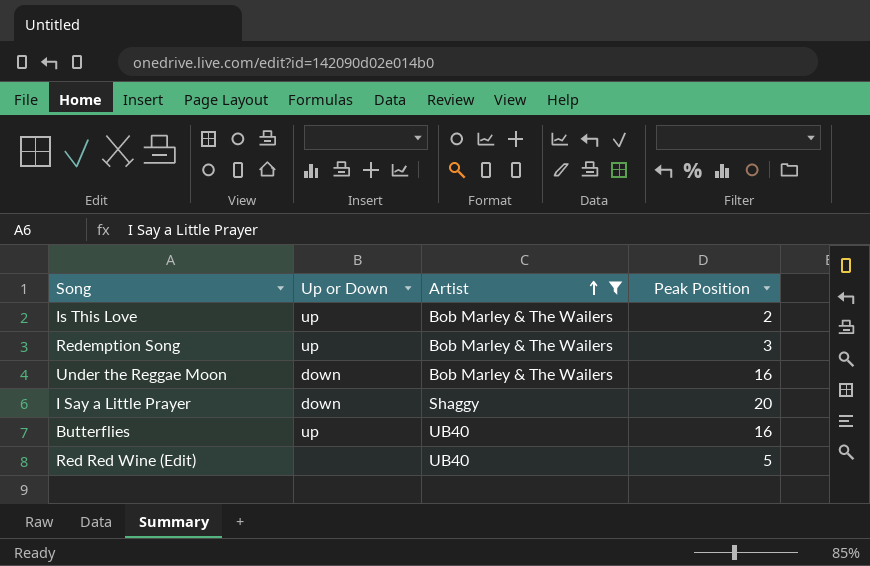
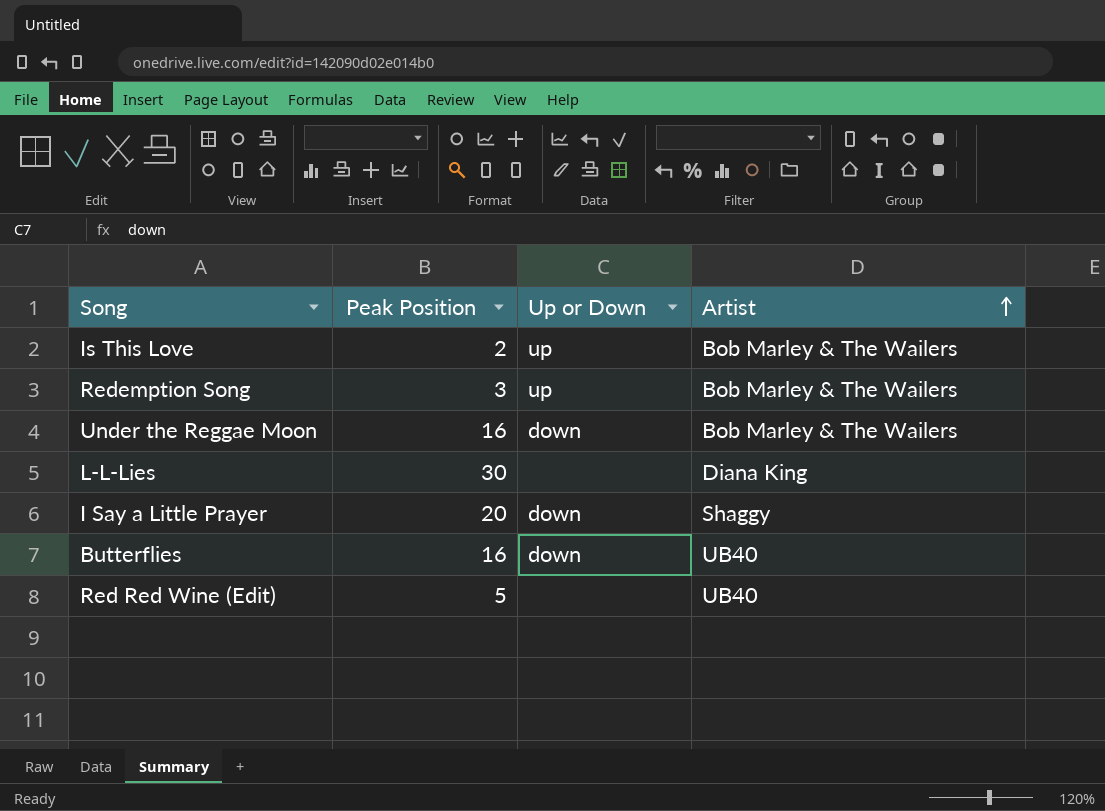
filter: Artist != Diana King -> none
column Peak Position | position: 4 -> 2
Butterflies | Up or Down: up -> down

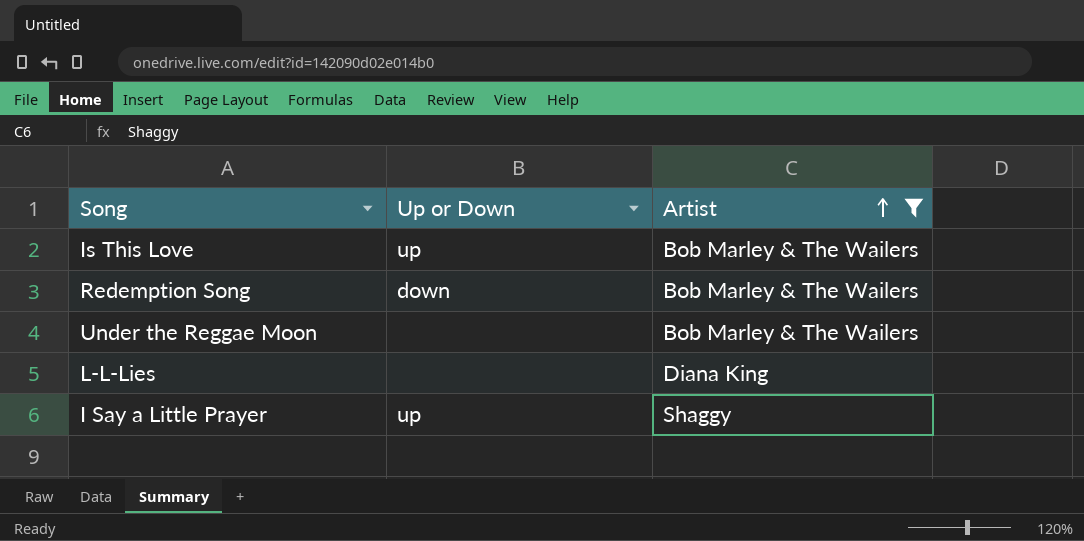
filter: none -> Artist != UB40
column Peak Position | position: 2 -> none
Redemption Song | Up or Down: up -> down
Under the Reggae Moon | Up or Down: down -> none
I Say a Little Prayer | Up or Down: down -> up

